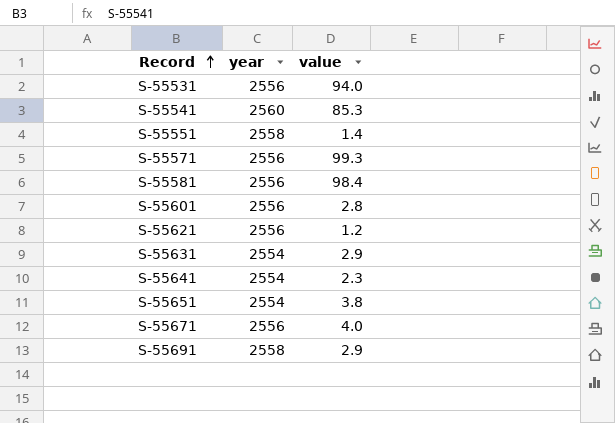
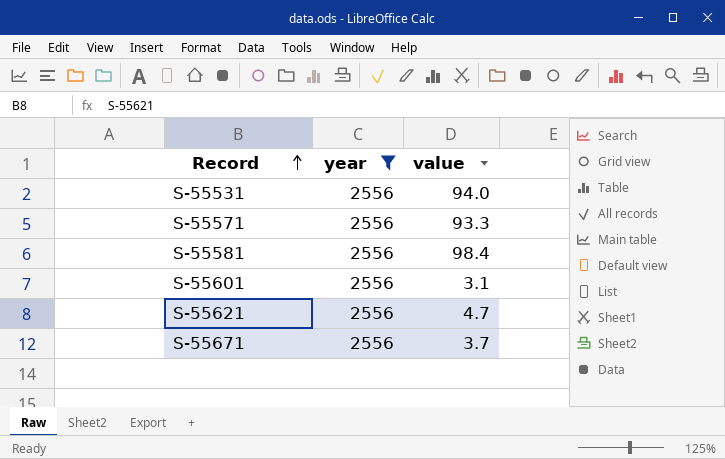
filter: none -> year = 2556
S-55571 | value: 99.3 -> 93.3
S-55601 | value: 2.8 -> 3.1
S-55621 | value: 1.2 -> 4.7
S-55671 | value: 4.0 -> 3.7

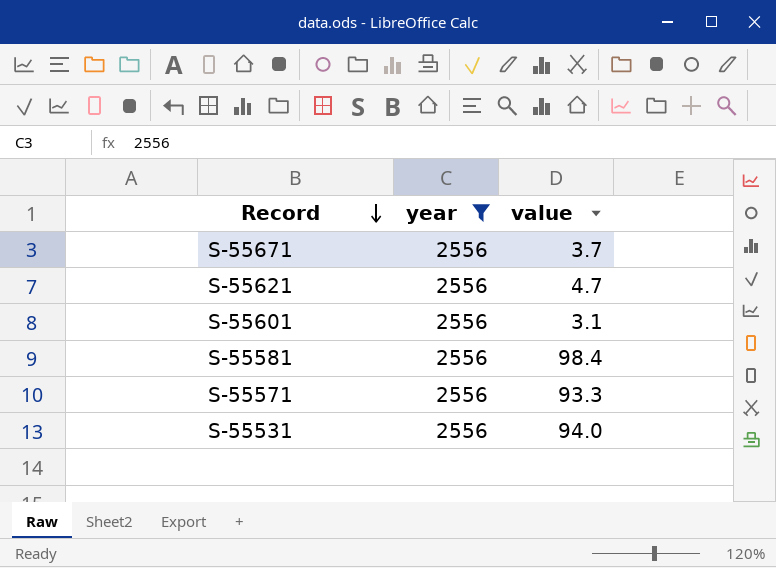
row order: Record ascending -> Record descending

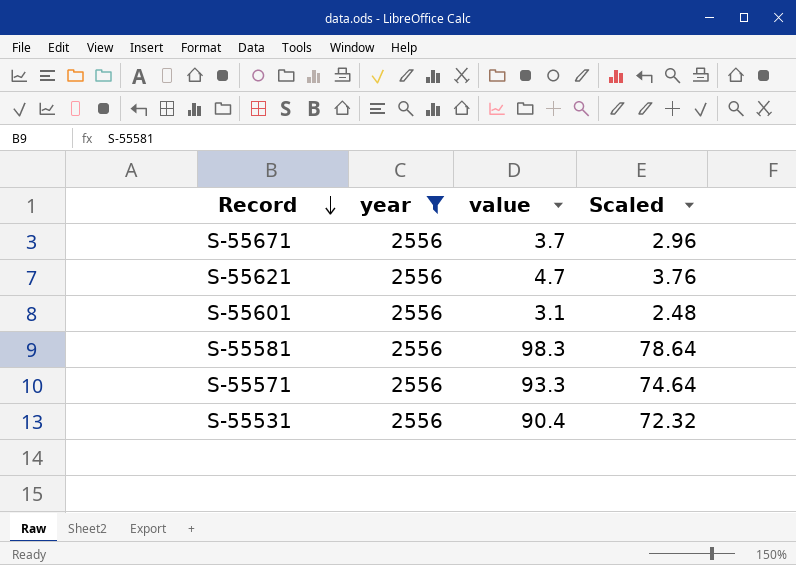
column Scaled | formula: none -> [value] * 0.8
S-55581 | value: 98.4 -> 98.3
S-55531 | value: 94.0 -> 90.4

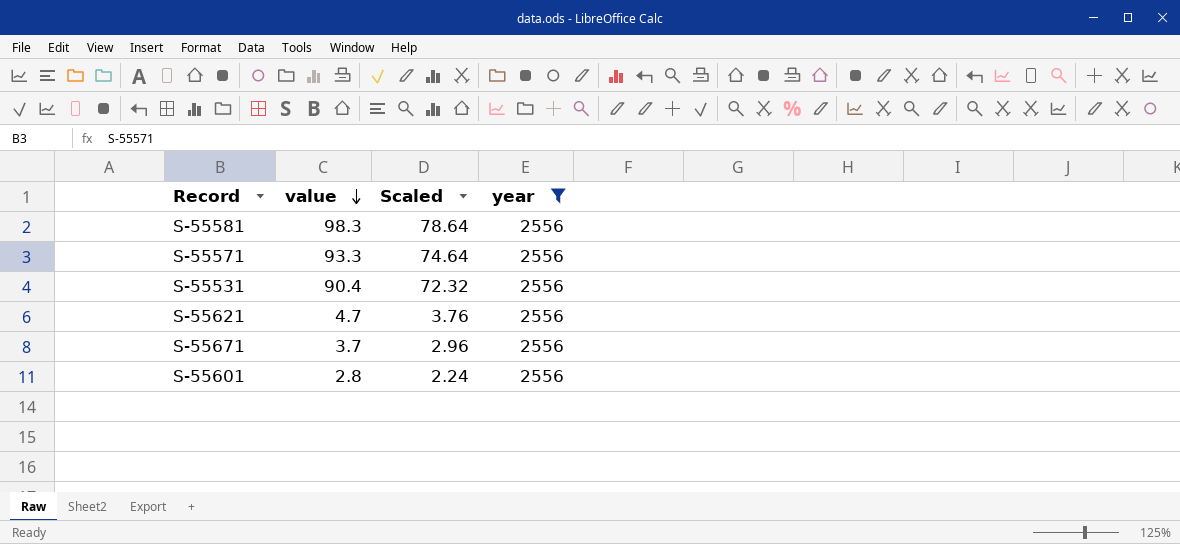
row order: Record descending -> value descending
column year | position: 2 -> 4
S-55601 | value: 3.1 -> 2.8
S-55601 | Scaled: 2.48 -> 2.24

